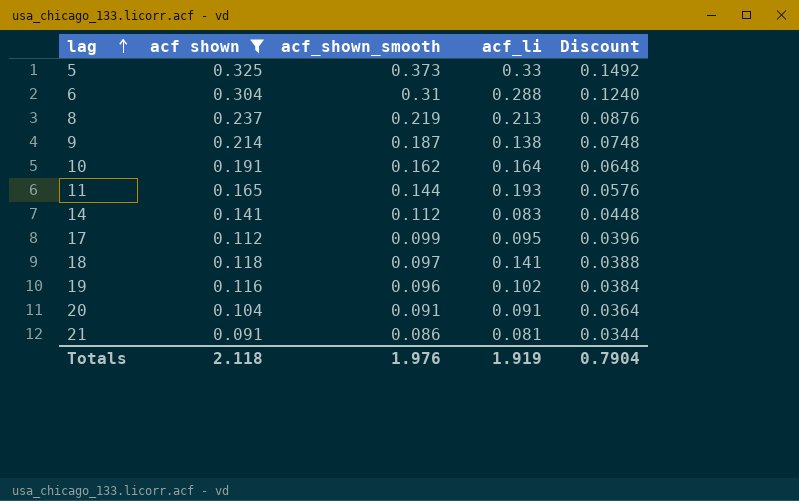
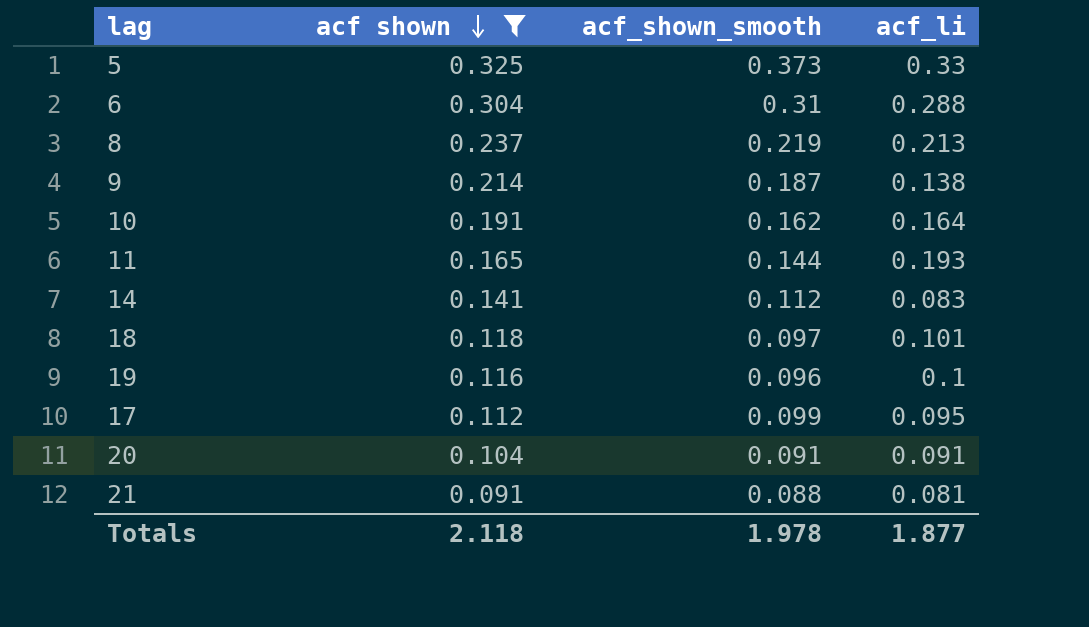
row order: lag ascending -> acf shown descending
column Discount | formula: [acf_shown_smooth] * 0.4 -> none
18 | acf_li: 0.141 -> 0.101
19 | acf_li: 0.102 -> 0.1
21 | acf_shown_smooth: 0.086 -> 0.088
Totals | acf_shown_smooth: 1.976 -> 1.978
Totals | acf_li: 1.919 -> 1.877

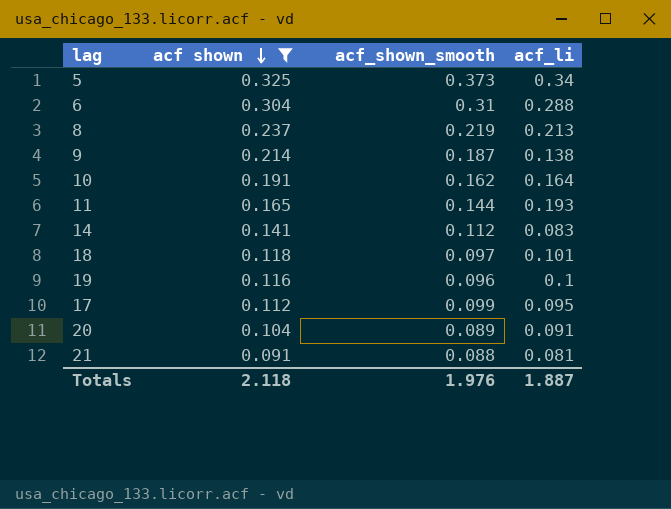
5 | acf_li: 0.33 -> 0.34
20 | acf_shown_smooth: 0.091 -> 0.089
Totals | acf_shown_smooth: 1.978 -> 1.976
Totals | acf_li: 1.877 -> 1.887

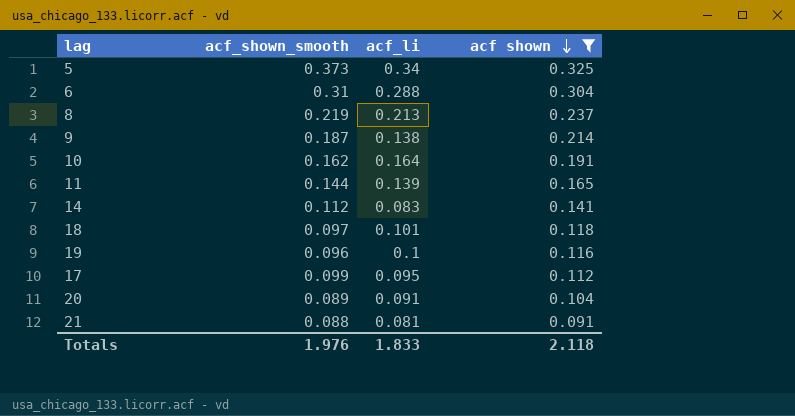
column acf shown | position: 2 -> 4
11 | acf_li: 0.193 -> 0.139
Totals | acf_li: 1.887 -> 1.833

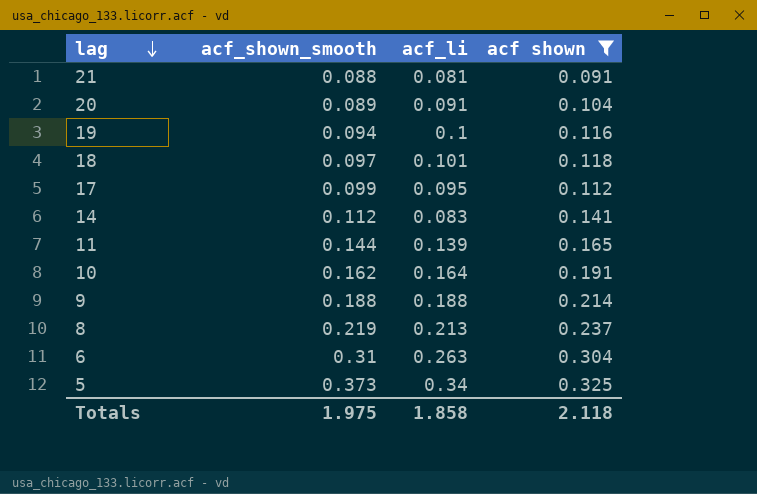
row order: acf shown descending -> lag descending
19 | acf_shown_smooth: 0.096 -> 0.094
9 | acf_shown_smooth: 0.187 -> 0.188
9 | acf_li: 0.138 -> 0.188
6 | acf_li: 0.288 -> 0.263
Totals | acf_shown_smooth: 1.976 -> 1.975
Totals | acf_li: 1.833 -> 1.858

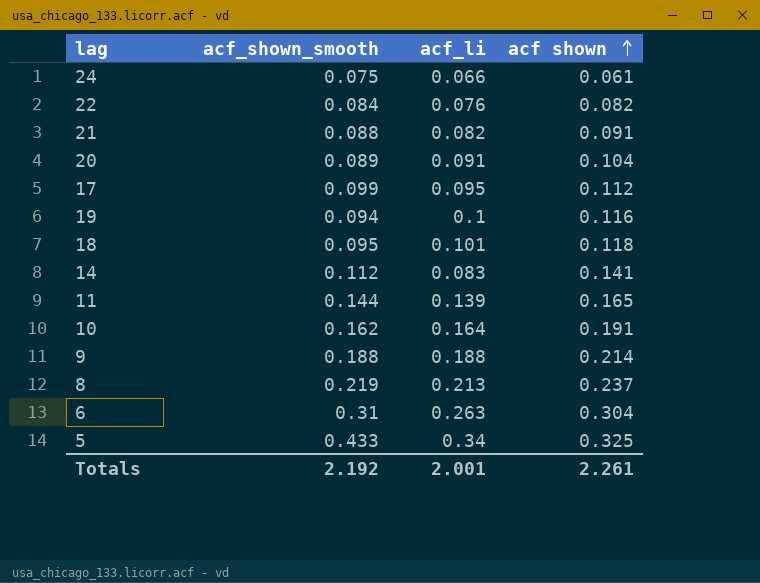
filter: acf shown >= 0.091 -> none
row order: lag descending -> acf shown ascending
21 | acf_li: 0.081 -> 0.082
18 | acf_shown_smooth: 0.097 -> 0.095
5 | acf_shown_smooth: 0.373 -> 0.433
Totals | acf_shown_smooth: 1.975 -> 2.192
Totals | acf_li: 1.858 -> 2.001
Totals | acf shown: 2.118 -> 2.261

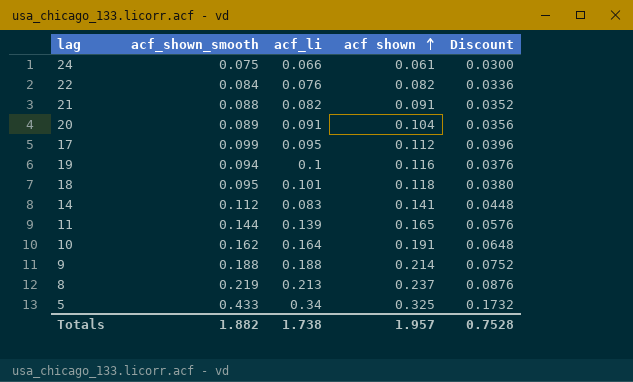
column Discount | formula: none -> [acf_shown_smooth] * 0.4
row 6: 0.31 | 0.263 | 0.304 -> none
Totals | acf_shown_smooth: 2.192 -> 1.882
Totals | acf_li: 2.001 -> 1.738
Totals | acf shown: 2.261 -> 1.957

